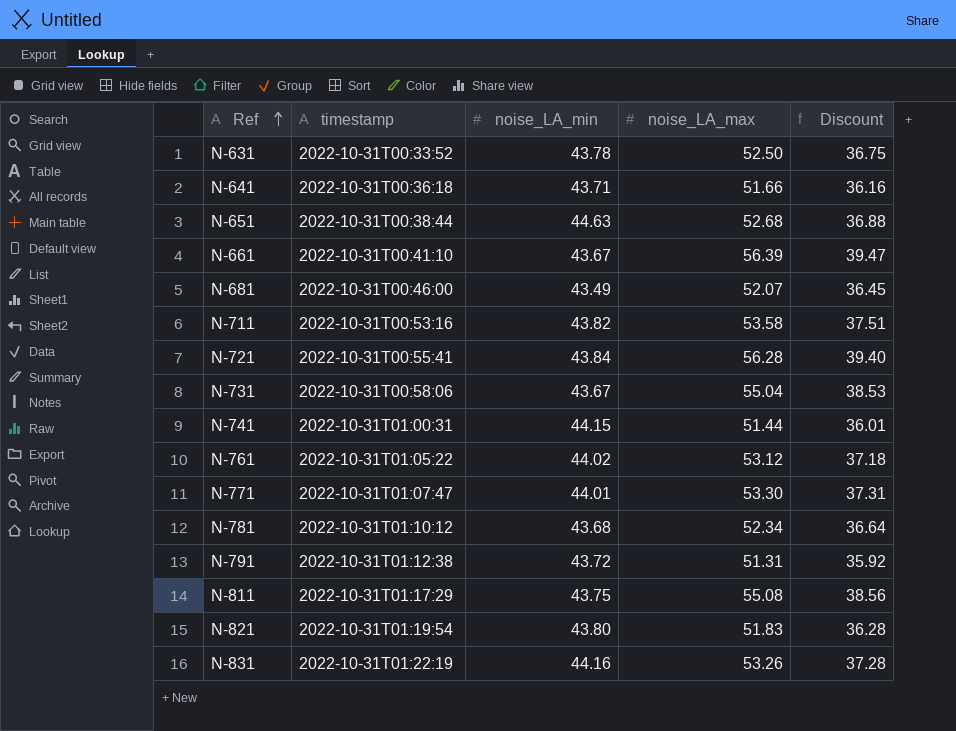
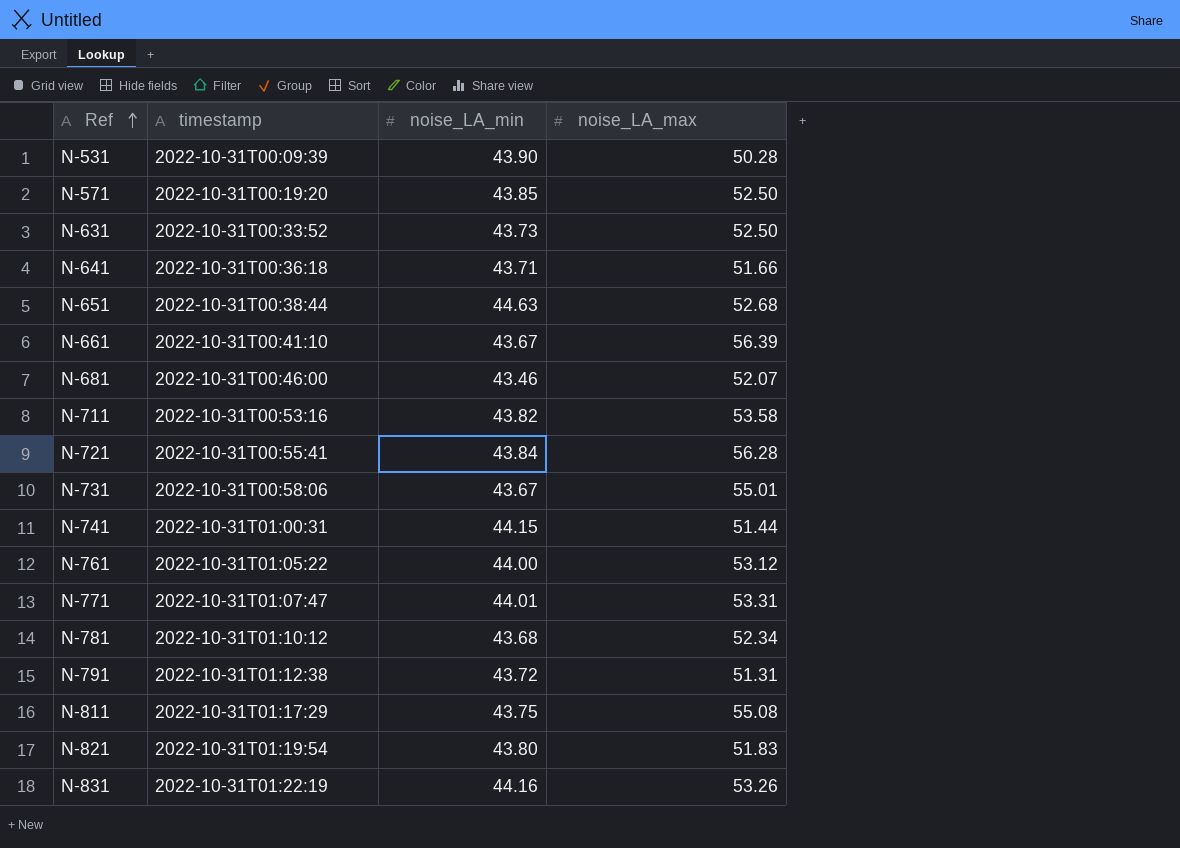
column Discount | formula: [noise_LA_max] * 0.7 -> none
row N-531: none -> 2022-10-31T00:09:39 | 43.90 | 50.28
row N-571: none -> 2022-10-31T00:19:20 | 43.85 | 52.50
N-631 | noise_LA_min: 43.78 -> 43.73
N-681 | noise_LA_min: 43.49 -> 43.46
N-731 | noise_LA_max: 55.04 -> 55.01
N-761 | noise_LA_min: 44.02 -> 44.00
N-771 | noise_LA_max: 53.30 -> 53.31

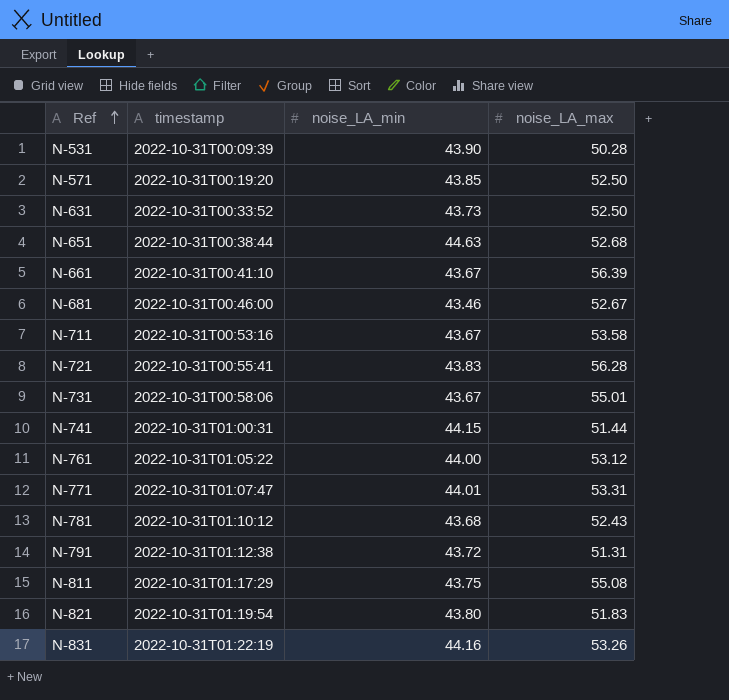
row N-641: 2022-10-31T00:36:18 | 43.71 | 51.66 -> none
N-681 | noise_LA_max: 52.07 -> 52.67
N-711 | noise_LA_min: 43.82 -> 43.67
N-721 | noise_LA_min: 43.84 -> 43.83
N-781 | noise_LA_max: 52.34 -> 52.43

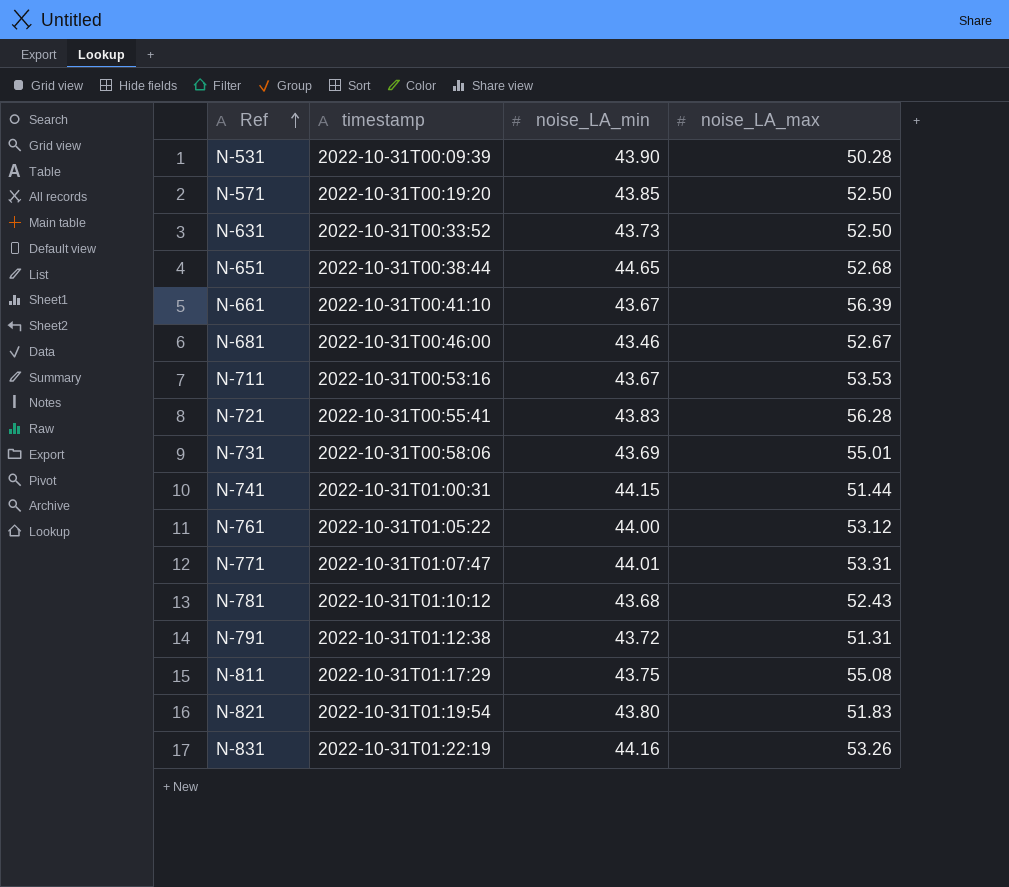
N-651 | noise_LA_min: 44.63 -> 44.65
N-711 | noise_LA_max: 53.58 -> 53.53
N-731 | noise_LA_min: 43.67 -> 43.69

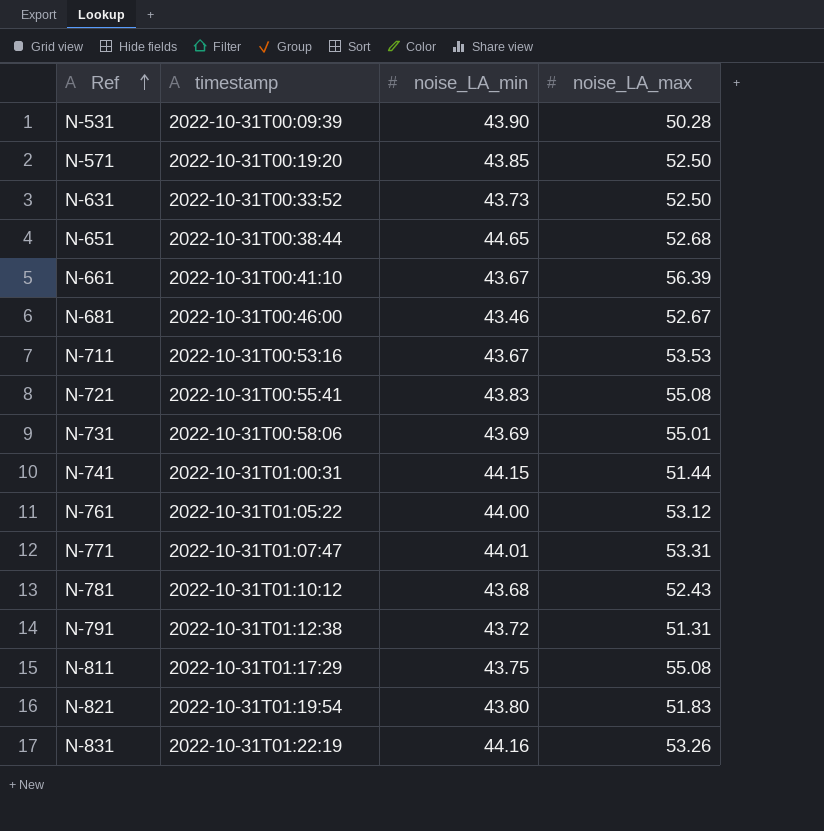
N-721 | noise_LA_max: 56.28 -> 55.08

